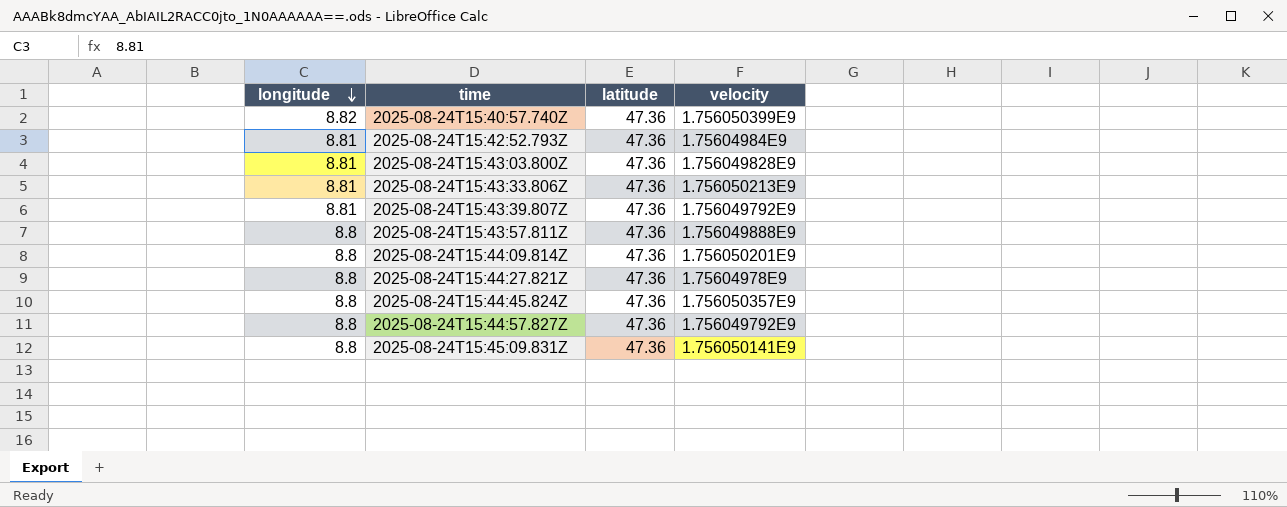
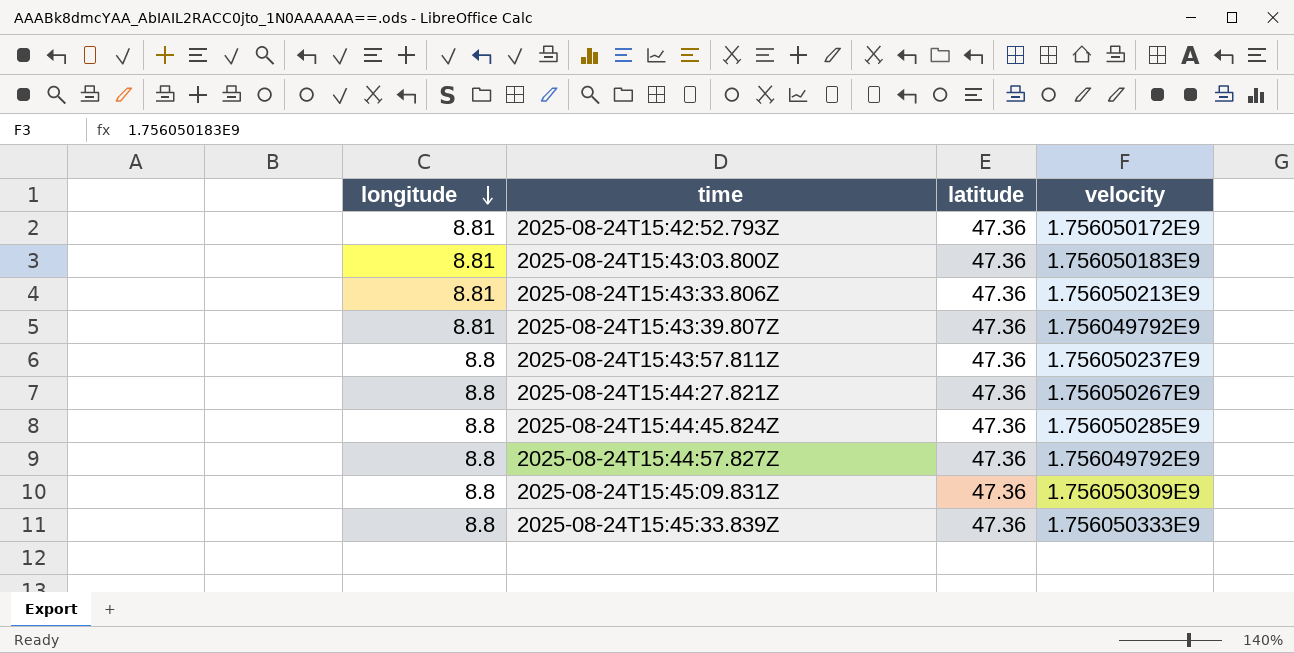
row 2025-08-24T15:40:57.740Z: 8.82 | 47.36 | 1.756050399E9 -> none
row 2025-08-24T15:44:09.814Z: 8.8 | 47.36 | 1.756050201E9 -> none
2025-08-24T15:42:52.793Z | velocity: 1.75604984E9 -> 1.756050172E9
2025-08-24T15:43:03.800Z | velocity: 1.756049828E9 -> 1.756050183E9
2025-08-24T15:43:57.811Z | velocity: 1.756049888E9 -> 1.756050237E9
2025-08-24T15:44:27.821Z | velocity: 1.75604978E9 -> 1.756050267E9
2025-08-24T15:44:45.824Z | velocity: 1.756050357E9 -> 1.756050285E9
2025-08-24T15:45:09.831Z | velocity: 1.756050141E9 -> 1.756050309E9
row 2025-08-24T15:45:33.839Z: none -> 8.8 | 47.36 | 1.756050333E9

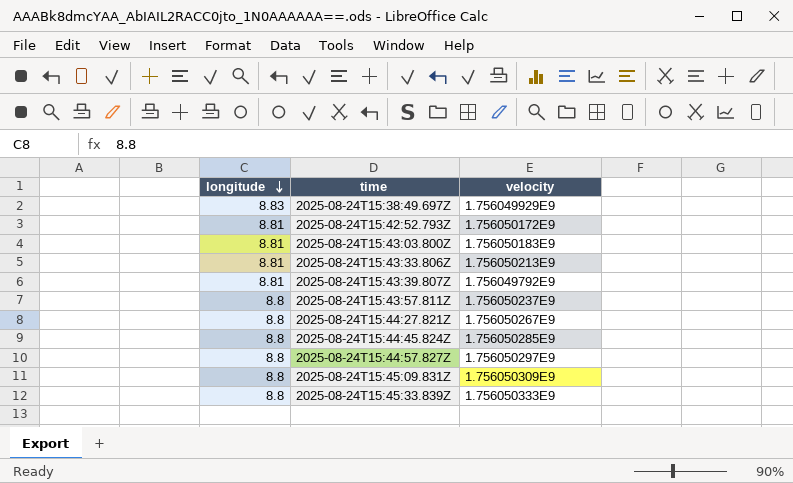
column latitude | position: 3 -> none
row 2025-08-24T15:38:49.697Z: none -> 8.83 | 1.756049929E9
2025-08-24T15:44:57.827Z | velocity: 1.756049792E9 -> 1.756050297E9

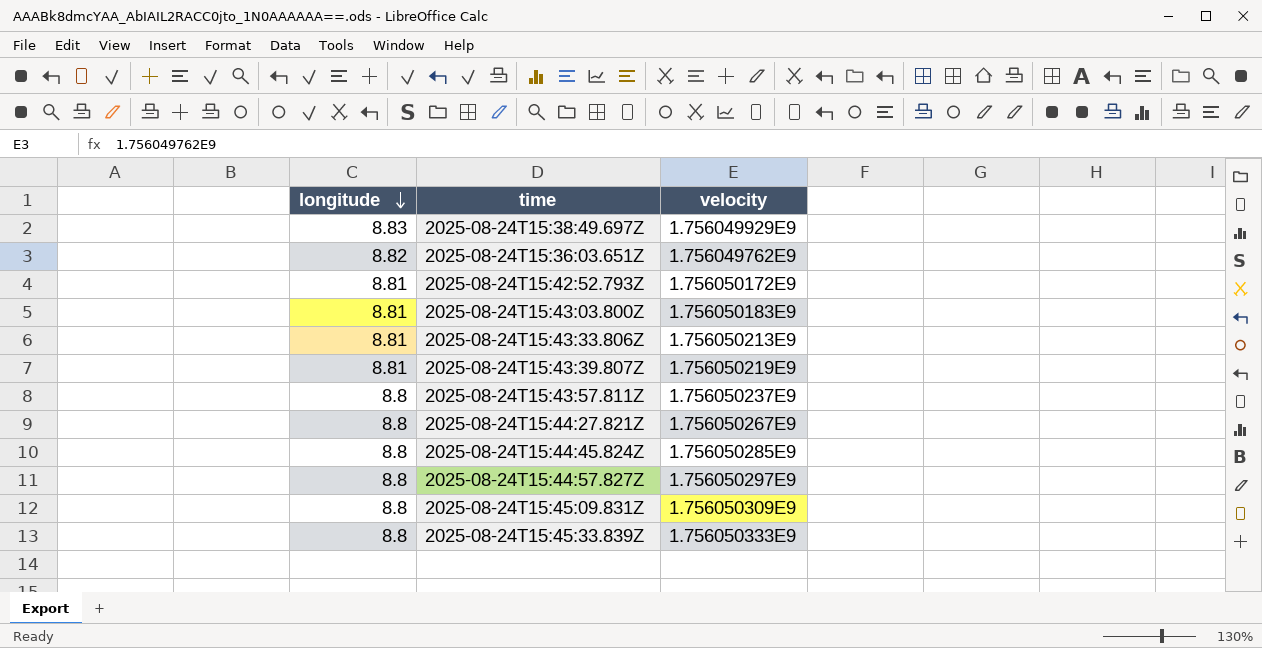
row 2025-08-24T15:36:03.651Z: none -> 8.82 | 1.756049762E9
2025-08-24T15:43:39.807Z | velocity: 1.756049792E9 -> 1.756050219E9

